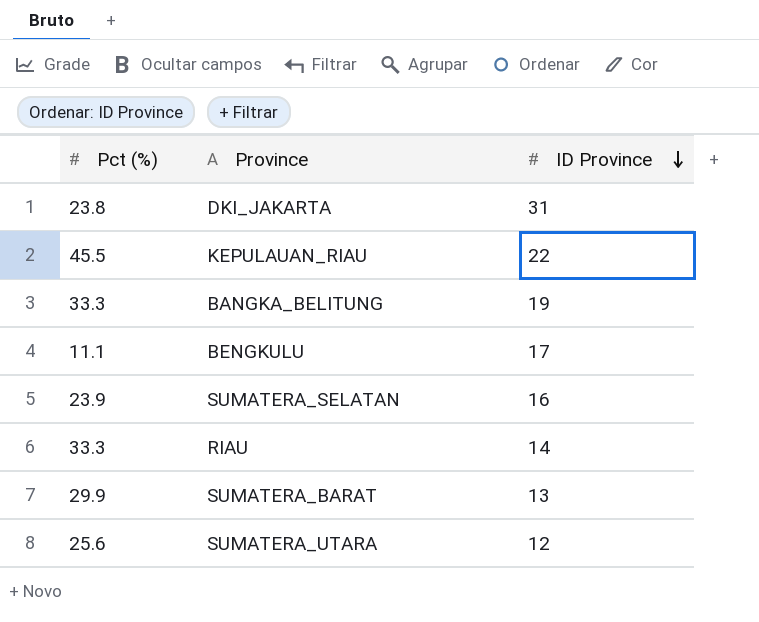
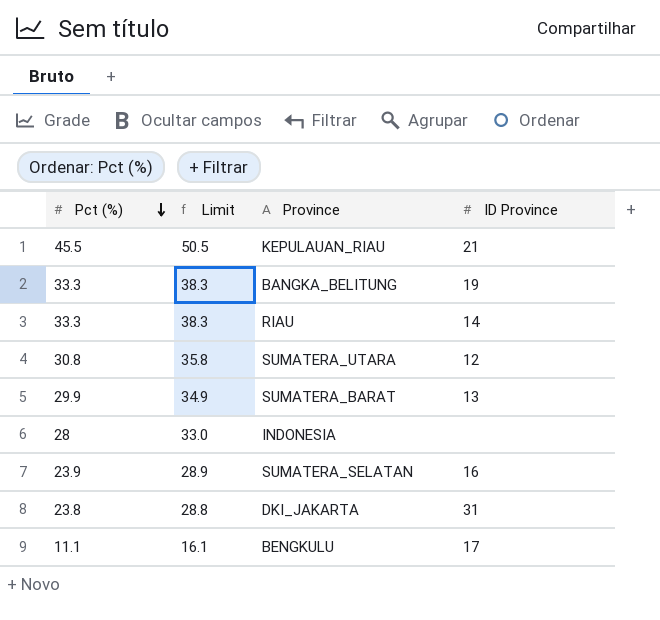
row order: ID Province descending -> Pct (%) descending
column Limit | formula: none -> [Pct (%)] + 5
KEPULAUAN_RIAU | ID Province: 22 -> 21
SUMATERA_UTARA | Pct (%): 25.6 -> 30.8
row INDONESIA: none -> 28 | 33.0 | none

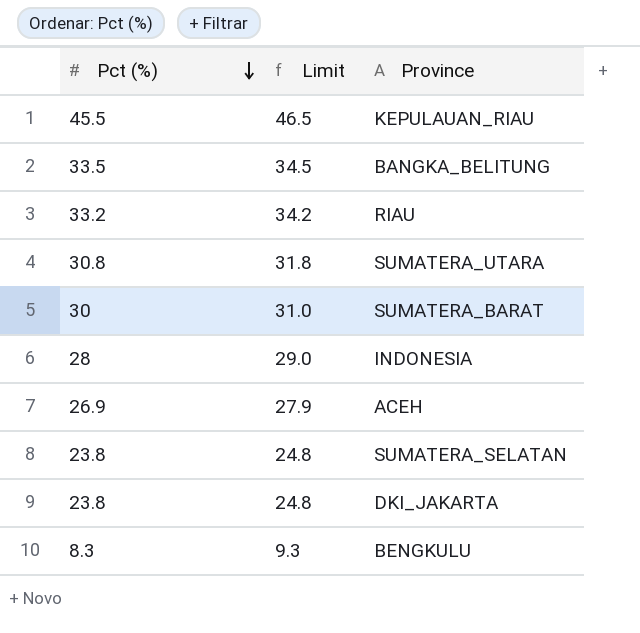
column ID Province | position: 4 -> none
column Limit | formula: [Pct (%)] + 5 -> [Pct (%)] + 1
BANGKA_BELITUNG | Pct (%): 33.3 -> 33.5
RIAU | Pct (%): 33.3 -> 33.2
SUMATERA_BARAT | Pct (%): 29.9 -> 30
row ACEH: none -> 26.9 | 27.9
SUMATERA_SELATAN | Pct (%): 23.9 -> 23.8
BENGKULU | Pct (%): 11.1 -> 8.3

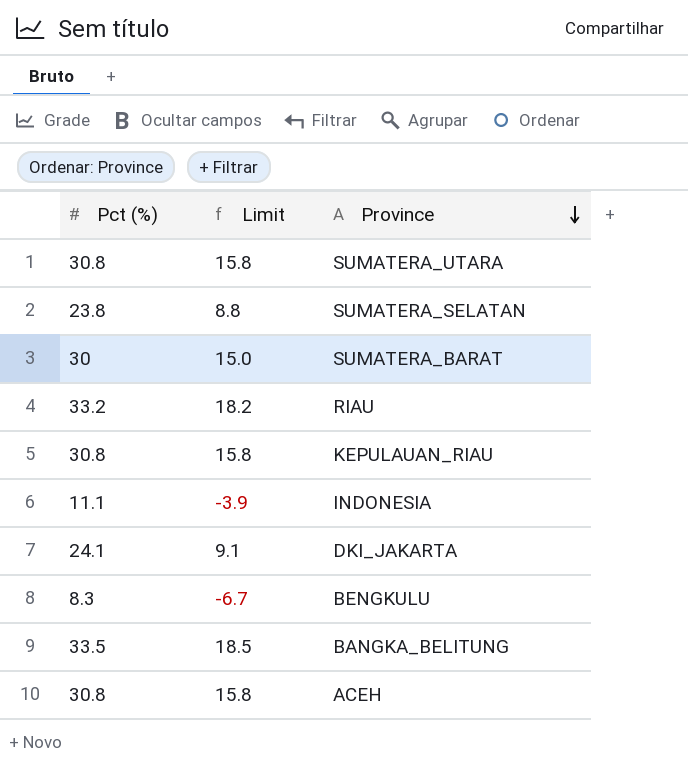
row order: Pct (%) descending -> Province descending
column Limit | formula: [Pct (%)] + 1 -> [Pct (%)] - 15
KEPULAUAN_RIAU | Pct (%): 45.5 -> 30.8
INDONESIA | Pct (%): 28 -> 11.1
DKI_JAKARTA | Pct (%): 23.8 -> 24.1
ACEH | Pct (%): 26.9 -> 30.8

